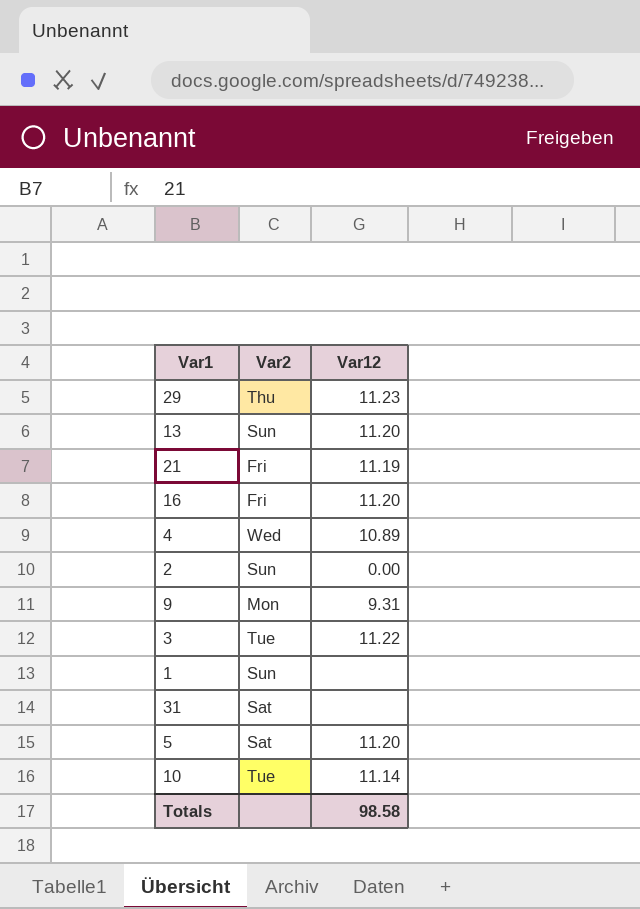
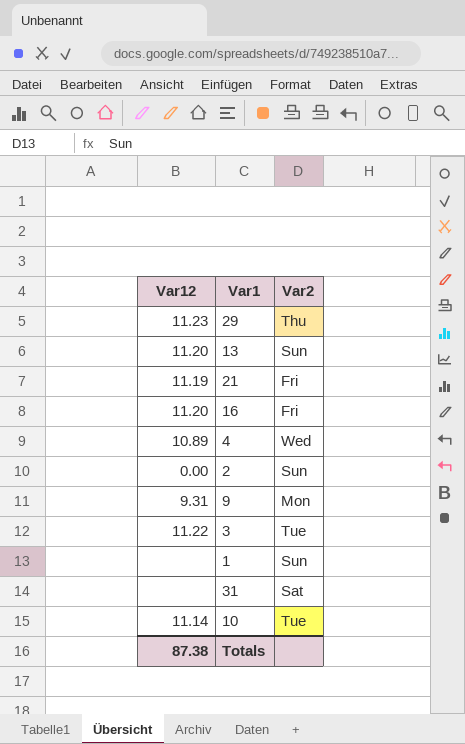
column Var12 | position: 3 -> 1
row 5: Sat | 11.20 -> none
Totals | Var12: 98.58 -> 87.38

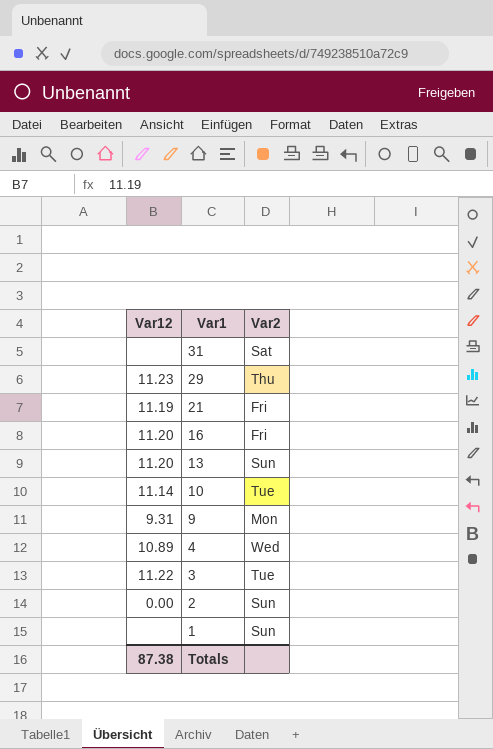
row order: none -> Var1 descending

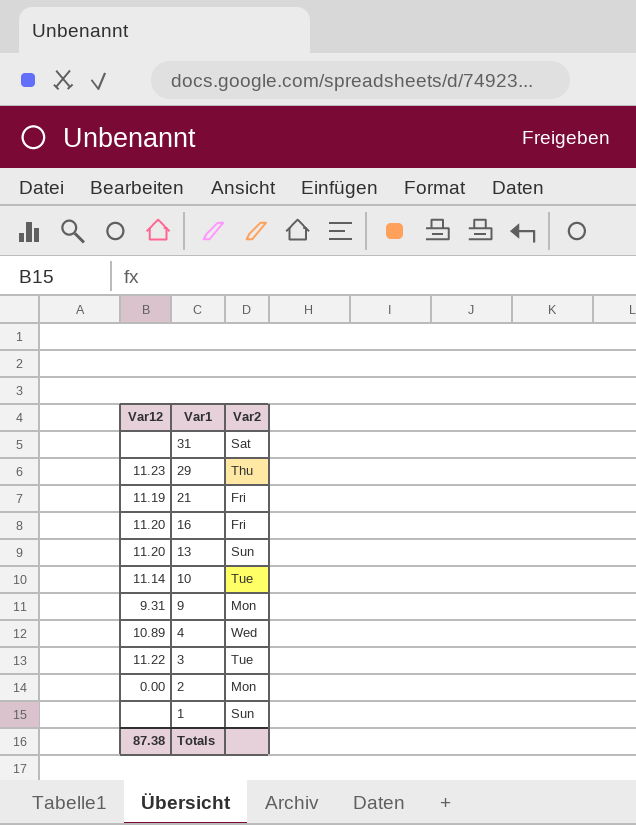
2 | Var2: Sun -> Mon

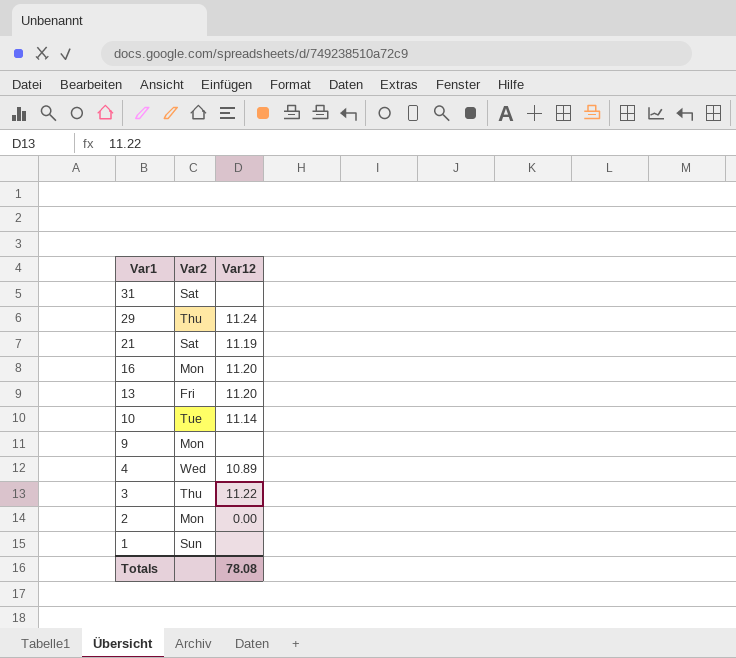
column Var12 | position: 1 -> 3
29 | Var12: 11.23 -> 11.24
21 | Var2: Fri -> Sat
16 | Var2: Fri -> Mon
13 | Var2: Sun -> Fri
9 | Var12: 9.31 -> none
3 | Var2: Tue -> Thu
Totals | Var12: 87.38 -> 78.08

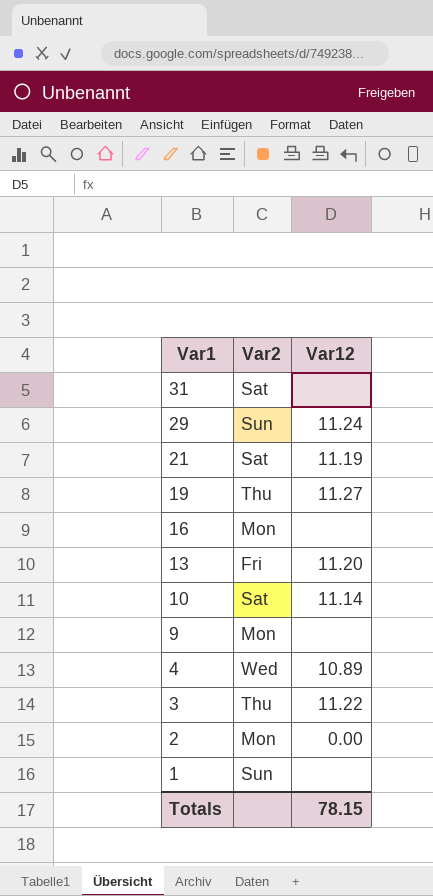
29 | Var2: Thu -> Sun
row 19: none -> Thu | 11.27
16 | Var12: 11.20 -> none
10 | Var2: Tue -> Sat
Totals | Var12: 78.08 -> 78.15

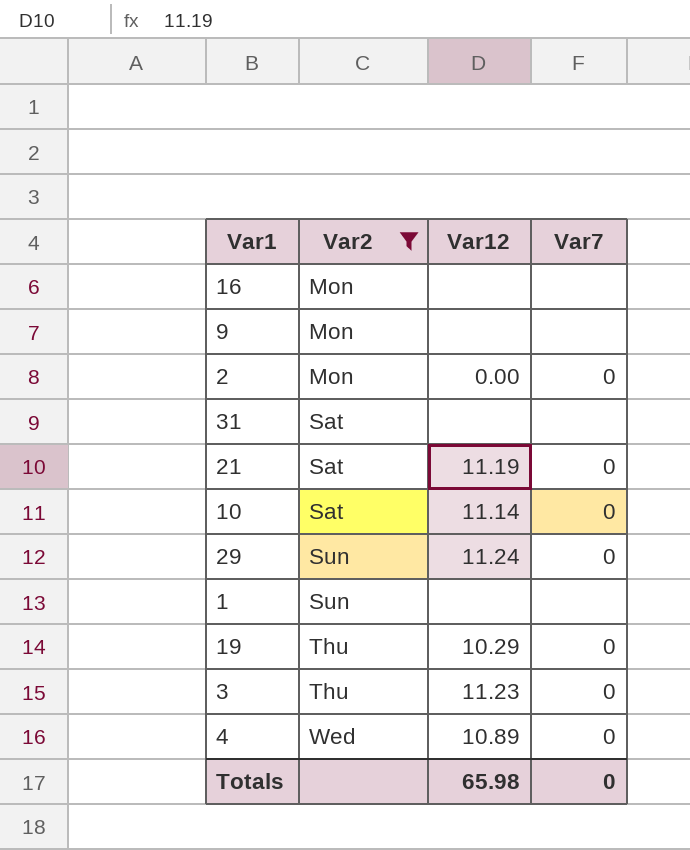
filter: none -> Var2 != Fri
row order: Var1 descending -> Var2 ascending
column Var7 | position: none -> 4
19 | Var12: 11.27 -> 10.29
3 | Var12: 11.22 -> 11.23
Totals | Var12: 78.15 -> 65.98

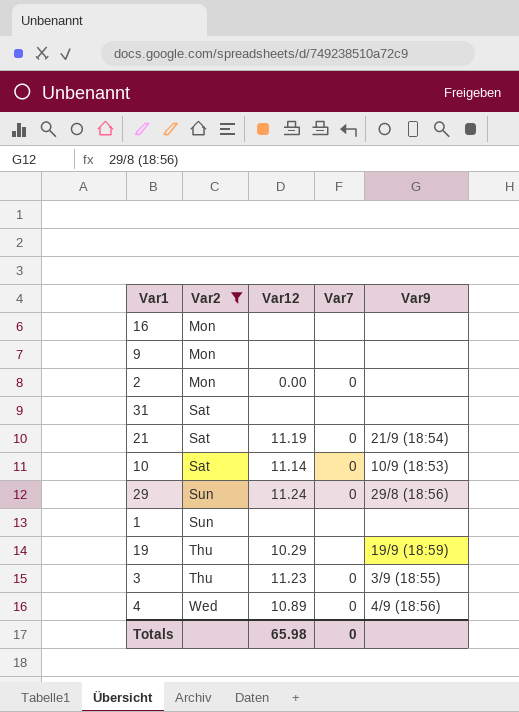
column Var9 | position: none -> 5
19 | Var7: 0 -> none

